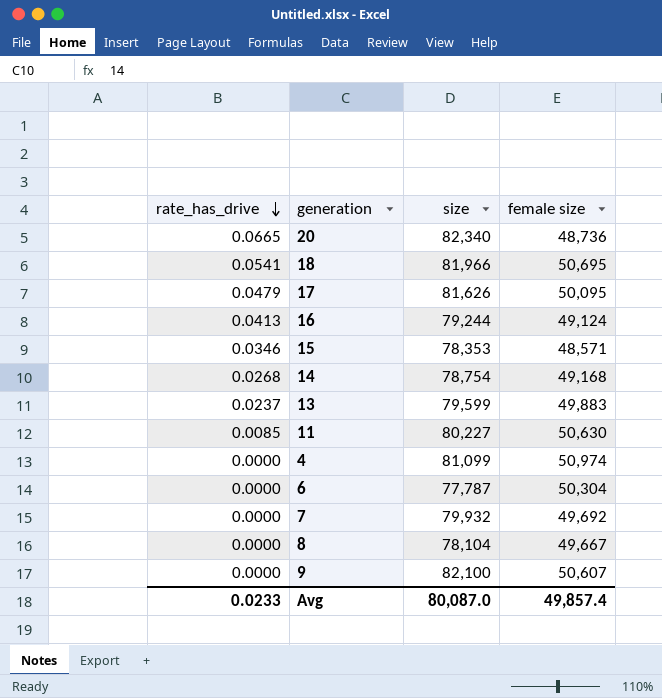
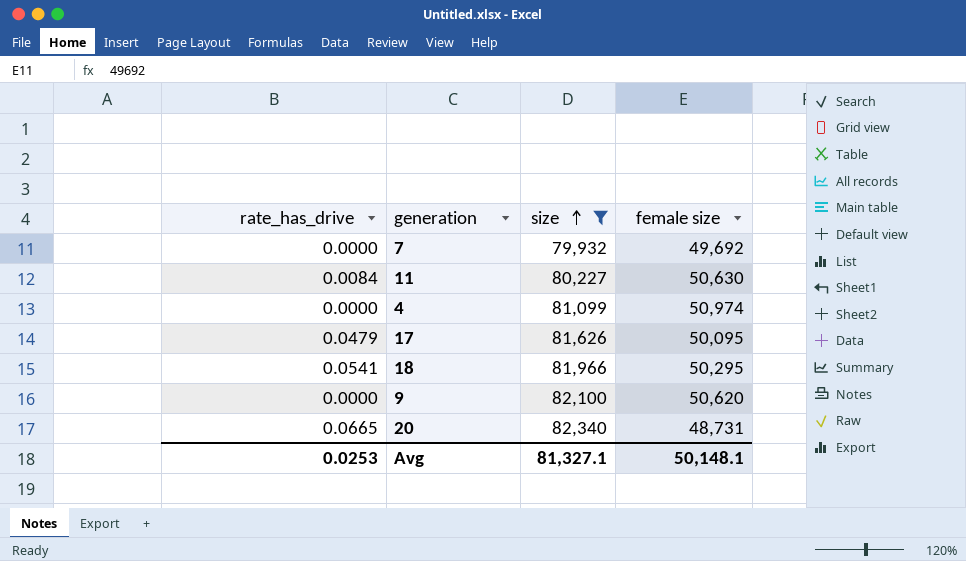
filter: none -> size >= 79,932
row order: rate_has_drive descending -> size ascending
11 | rate_has_drive: 0.0085 -> 0.0084
18 | female size: 50,695 -> 50,295
9 | female size: 50,607 -> 50,620
20 | female size: 48,736 -> 48,731
Avg | rate_has_drive: 0.0233 -> 0.0253
Avg | size: 80,087.0 -> 81,327.1
Avg | female size: 49,857.4 -> 50,148.1

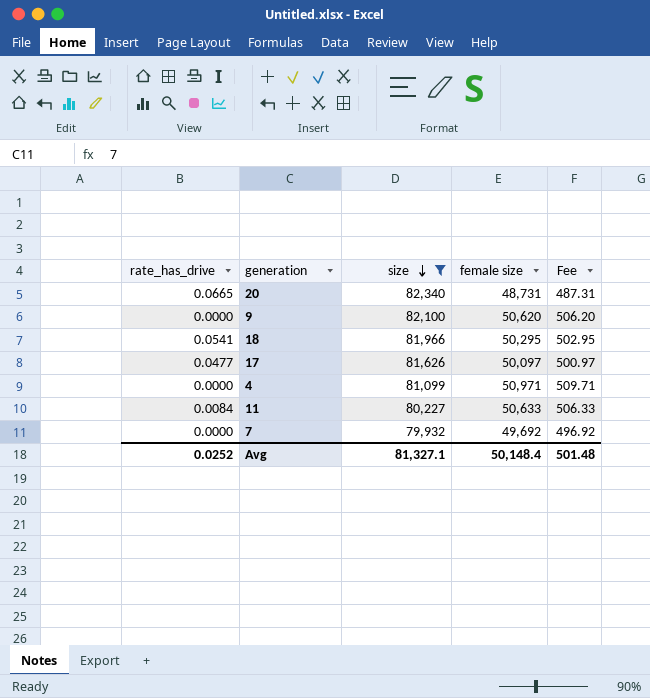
row order: size ascending -> size descending
column Fee | formula: none -> [female size] * 0.01
17 | rate_has_drive: 0.0479 -> 0.0477
17 | female size: 50,095 -> 50,097
4 | female size: 50,974 -> 50,971
11 | female size: 50,630 -> 50,633
Avg | rate_has_drive: 0.0253 -> 0.0252
Avg | female size: 50,148.1 -> 50,148.4

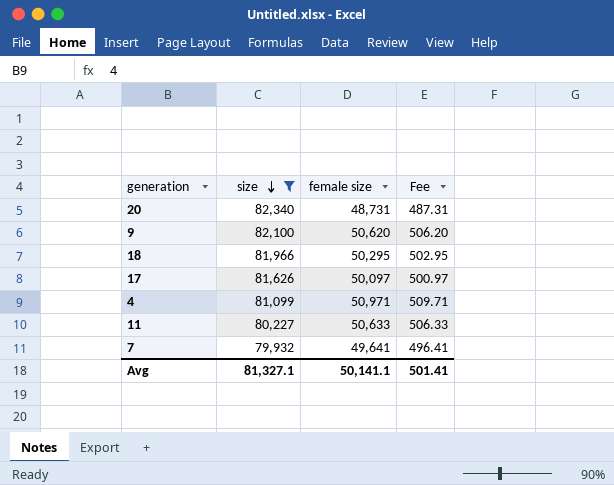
column rate_has_drive | position: 1 -> none
7 | female size: 49,692 -> 49,641
7 | Fee: 496.92 -> 496.41
Avg | female size: 50,148.4 -> 50,141.1
Avg | Fee: 501.48 -> 501.41

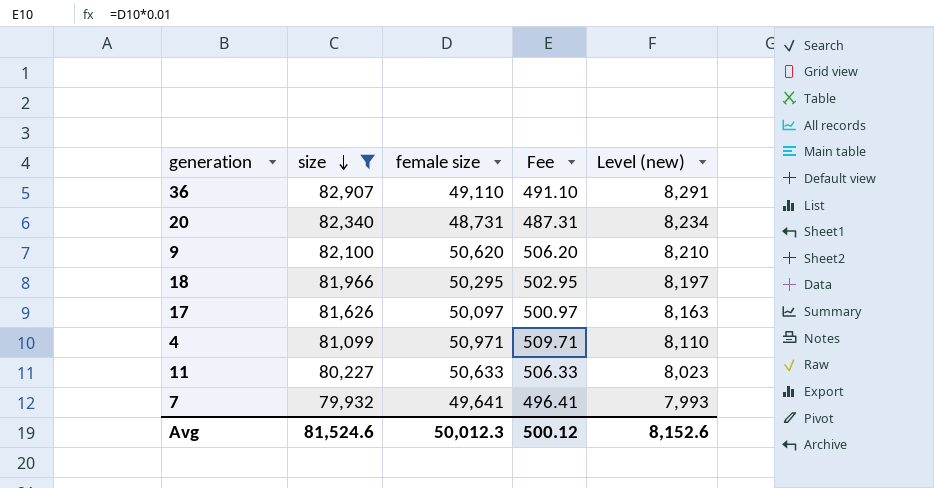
column Level (new) | formula: none -> [size] * 0.1
row 36: none -> 82,907 | 49,110 | 491.10 | 8,291
Avg | size: 81,327.1 -> 81,524.6
Avg | female size: 50,141.1 -> 50,012.3
Avg | Fee: 501.41 -> 500.12

